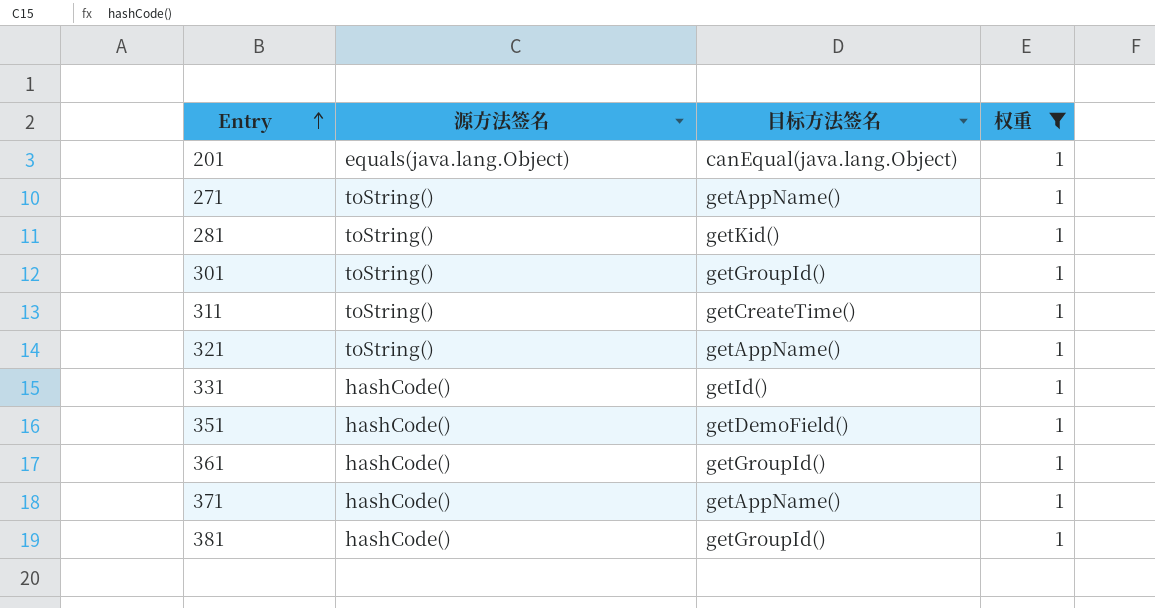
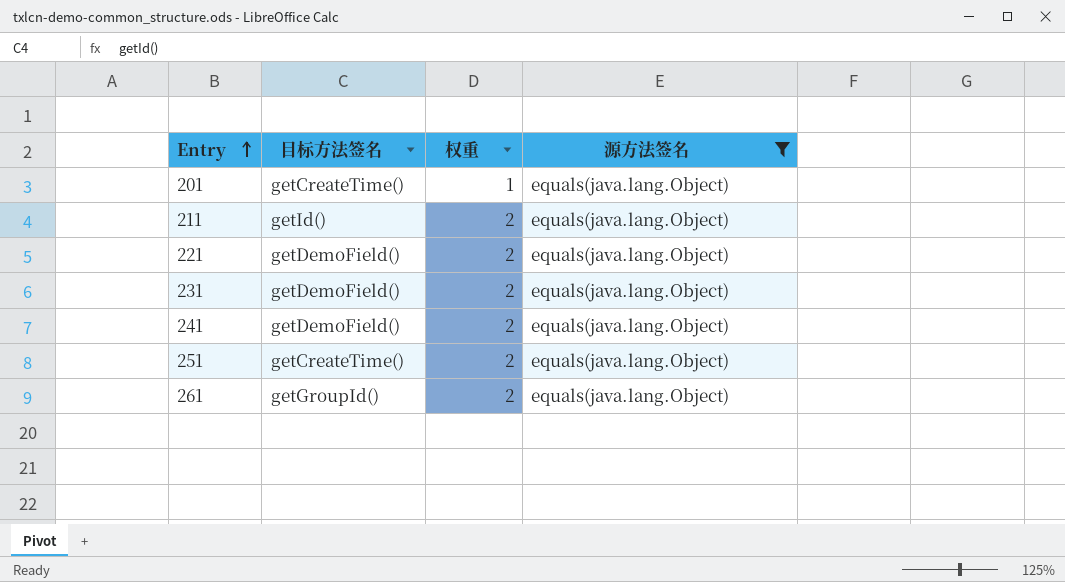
filter: 权重 = 1 -> 源方法签名 = equals(java.lang.Object)
column 源方法签名 | position: 2 -> 4
201 | 目标方法签名: canEqual(java.lang.Object) -> getCreateTime()

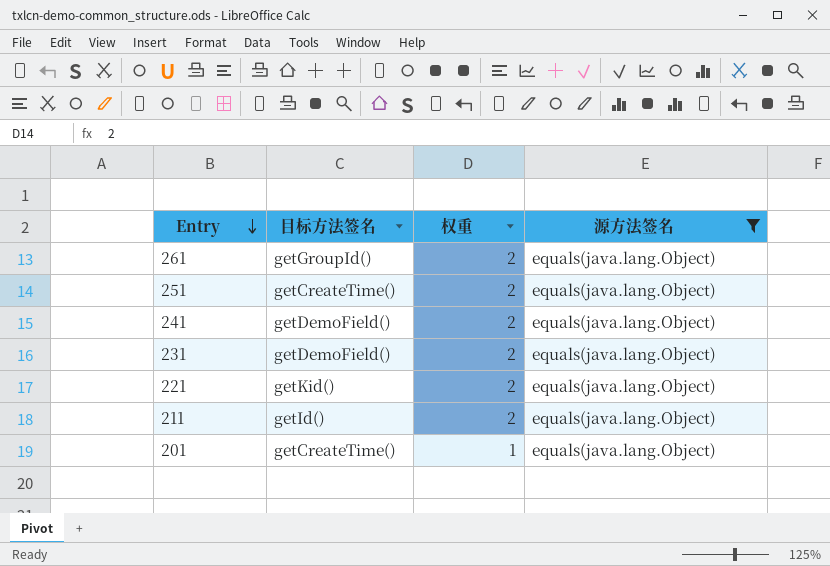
row order: Entry ascending -> Entry descending
221 | 目标方法签名: getDemoField() -> getKid()

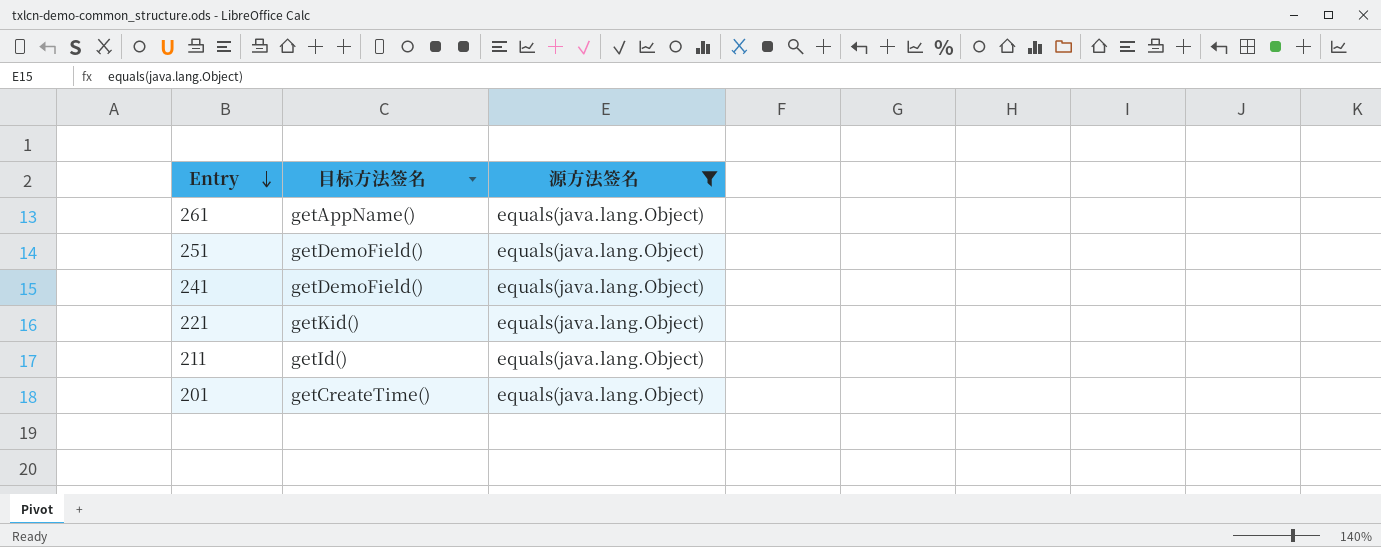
column 权重 | position: 3 -> none
row 231: getDemoField() | 2 | equals(java.lang.Object) -> none
261 | 目标方法签名: getGroupId() -> getAppName()
251 | 目标方法签名: getCreateTime() -> getDemoField()

